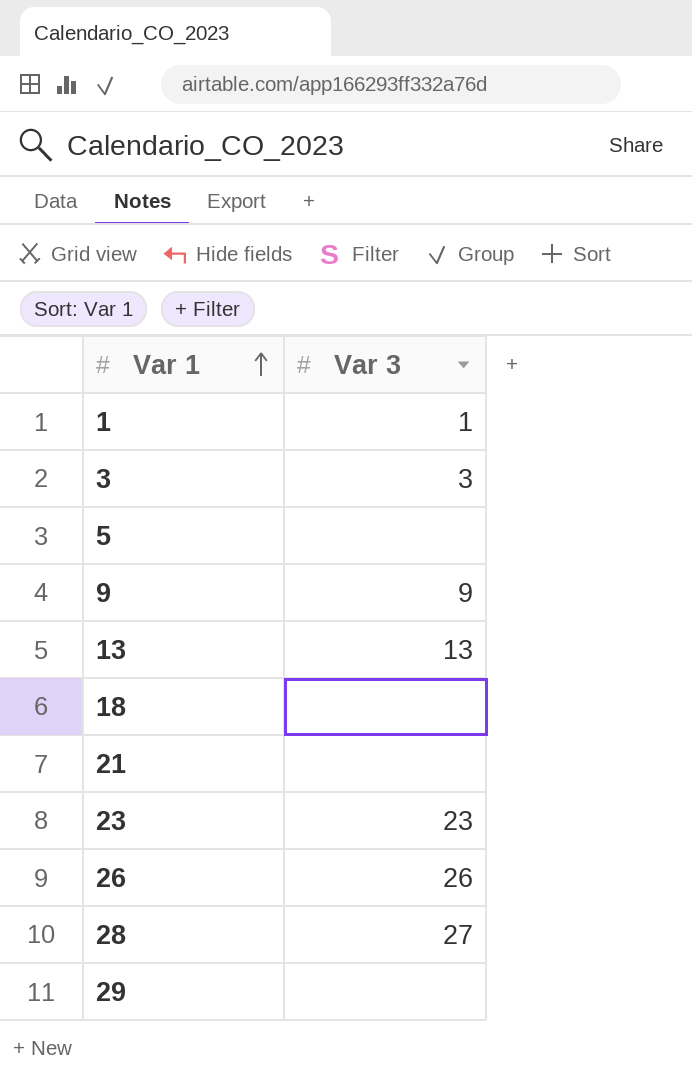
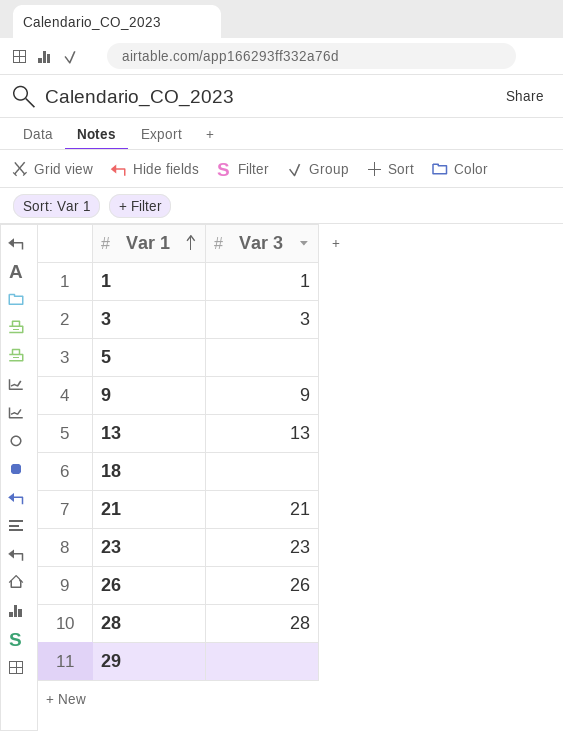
21 | Var 3: none -> 21
28 | Var 3: 27 -> 28

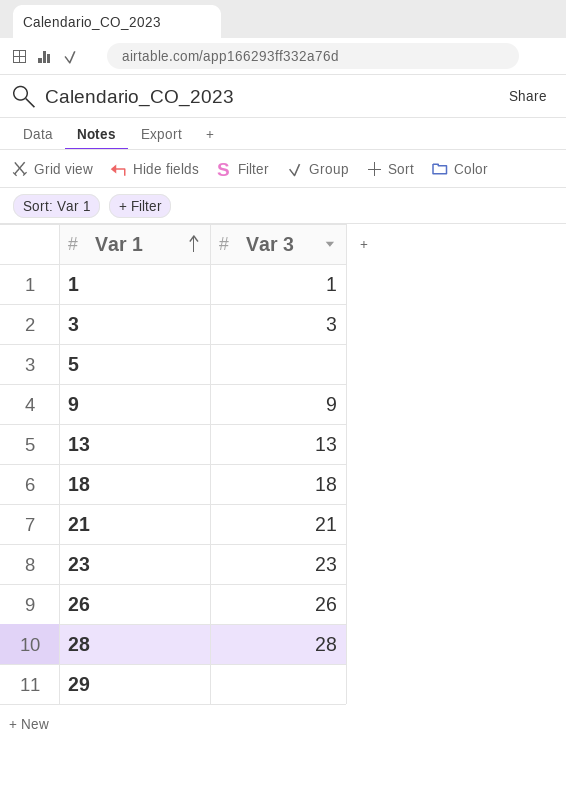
18 | Var 3: none -> 18

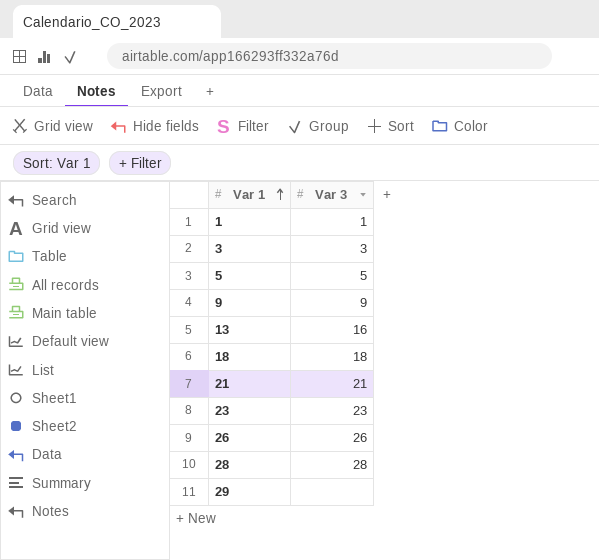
5 | Var 3: none -> 5
13 | Var 3: 13 -> 16

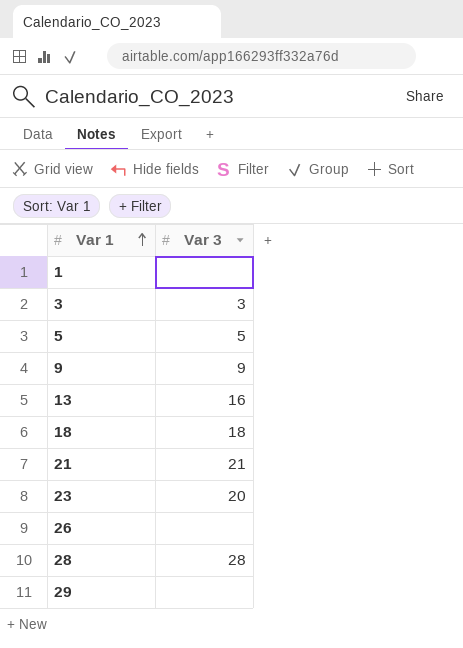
1 | Var 3: 1 -> none
23 | Var 3: 23 -> 20
26 | Var 3: 26 -> none

